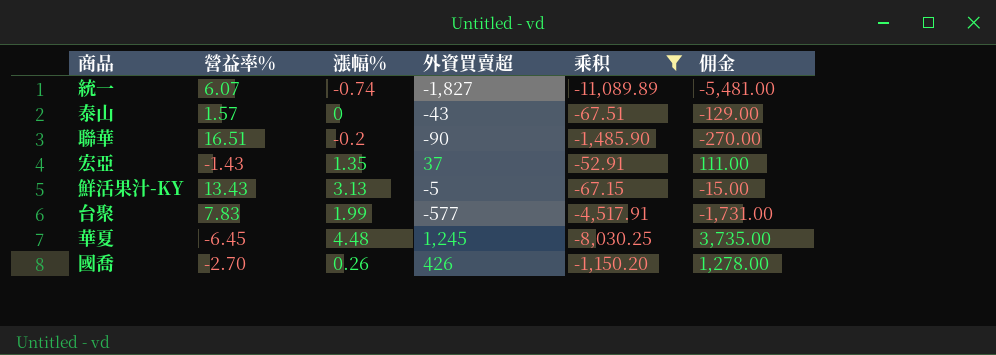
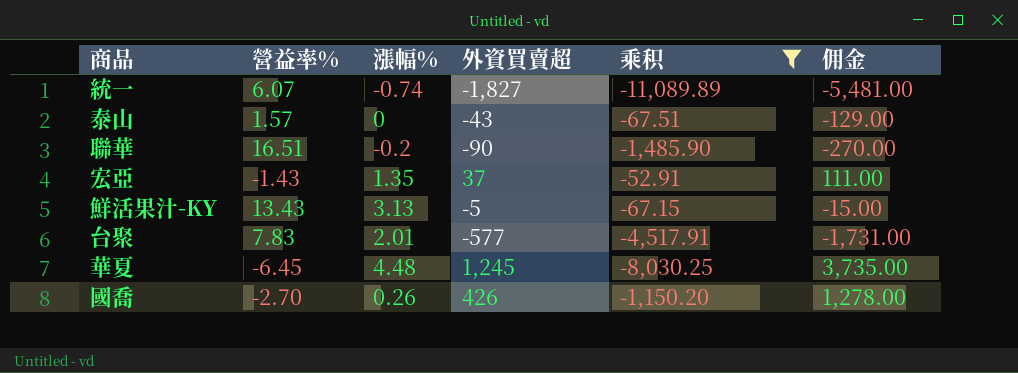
台聚 | 漲幅%: 1.99 -> 2.01

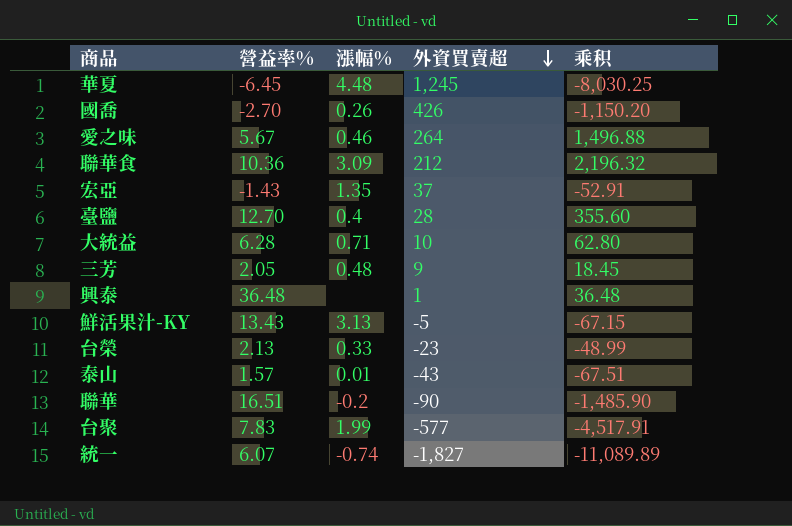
filter: 乘积 <= -52.91 -> none
row order: none -> 外資買賣超 descending
column 佣金 | formula: [外資買賣超] * 3 -> none
泰山 | 漲幅%: 0 -> 0.01
台聚 | 漲幅%: 2.01 -> 1.99

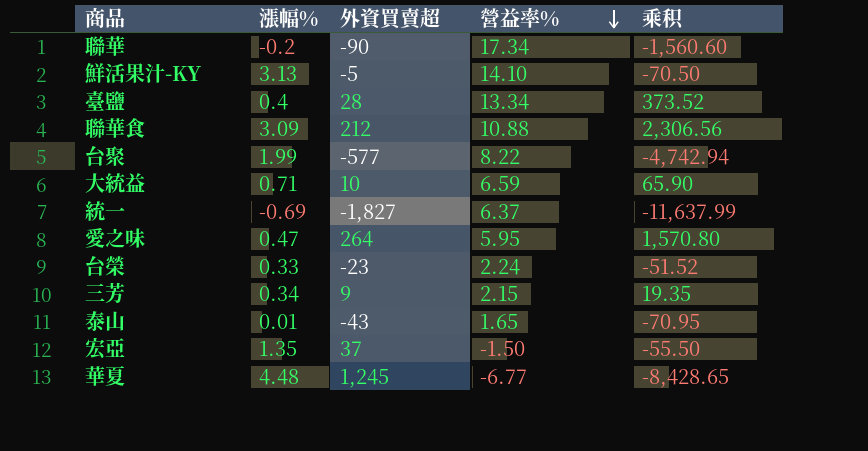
row order: 外資買賣超 descending -> 營益率% descending
column 營益率% | position: 2 -> 4
row 國喬: -2.70 | 0.26 | 426 | -1,150.20 -> none
row 興泰: 36.48 | none | 1 | 36.48 -> none
聯華 | 營益率%: 16.51 -> 17.34
聯華 | 乘积: -1,485.90 -> -1,560.60
鮮活果汁-KY | 營益率%: 13.43 -> 14.10
鮮活果汁-KY | 乘积: -67.15 -> -70.50
臺鹽 | 營益率%: 12.70 -> 13.34
臺鹽 | 乘积: 355.60 -> 373.52
聯華食 | 營益率%: 10.36 -> 10.88
聯華食 | 乘积: 2,196.32 -> 2,306.56
台聚 | 營益率%: 7.83 -> 8.22
台聚 | 乘积: -4,517.91 -> -4,742.94
大統益 | 營益率%: 6.28 -> 6.59
大統益 | 乘积: 62.80 -> 65.90
統一 | 漲幅%: -0.74 -> -0.69
統一 | 營益率%: 6.07 -> 6.37
統一 | 乘积: -11,089.89 -> -11,637.99
愛之味 | 漲幅%: 0.46 -> 0.47
愛之味 | 營益率%: 5.67 -> 5.95
愛之味 | 乘积: 1,496.88 -> 1,570.80
台榮 | 營益率%: 2.13 -> 2.24
台榮 | 乘积: -48.99 -> -51.52
三芳 | 漲幅%: 0.48 -> 0.34
三芳 | 營益率%: 2.05 -> 2.15
三芳 | 乘积: 18.45 -> 19.35
泰山 | 營益率%: 1.57 -> 1.65
泰山 | 乘积: -67.51 -> -70.95
宏亞 | 營益率%: -1.43 -> -1.50
宏亞 | 乘积: -52.91 -> -55.50
華夏 | 營益率%: -6.45 -> -6.77
華夏 | 乘积: -8,030.25 -> -8,428.65

